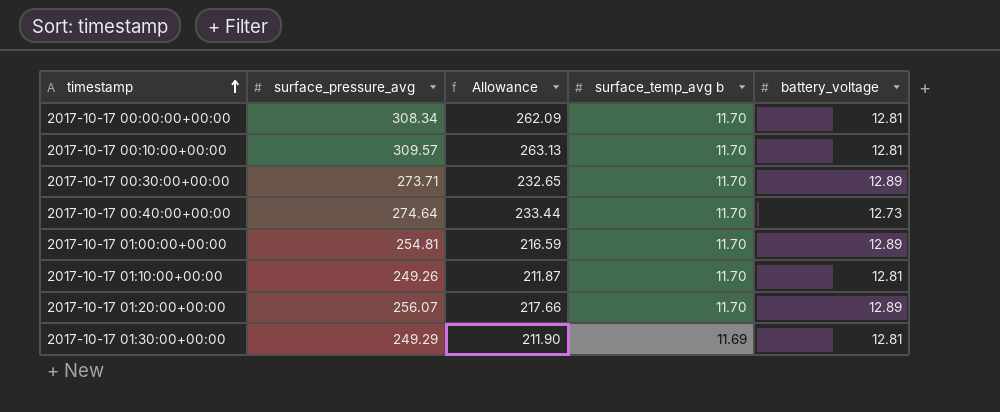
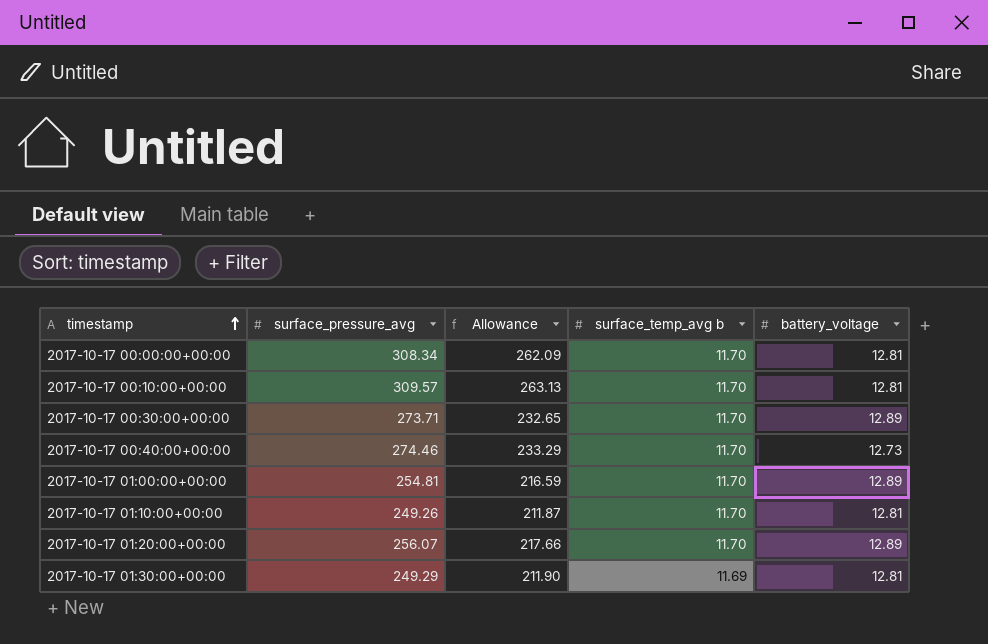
2017-10-17 00:40:00+00:00 | surface_pressure_avg: 274.64 -> 274.46
2017-10-17 00:40:00+00:00 | Allowance: 233.44 -> 233.29

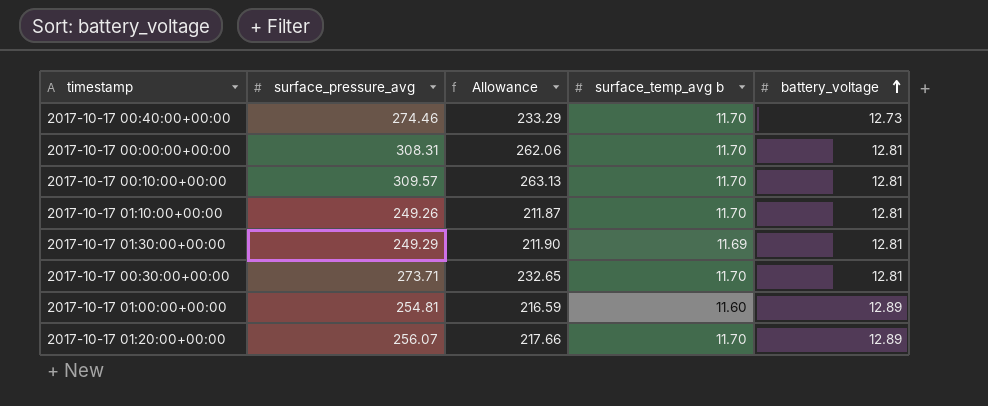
row order: timestamp ascending -> battery_voltage ascending
2017-10-17 00:00:00+00:00 | surface_pressure_avg: 308.34 -> 308.31
2017-10-17 00:00:00+00:00 | Allowance: 262.09 -> 262.06
2017-10-17 00:30:00+00:00 | battery_voltage: 12.89 -> 12.81
2017-10-17 01:00:00+00:00 | surface_temp_avg b: 11.70 -> 11.60

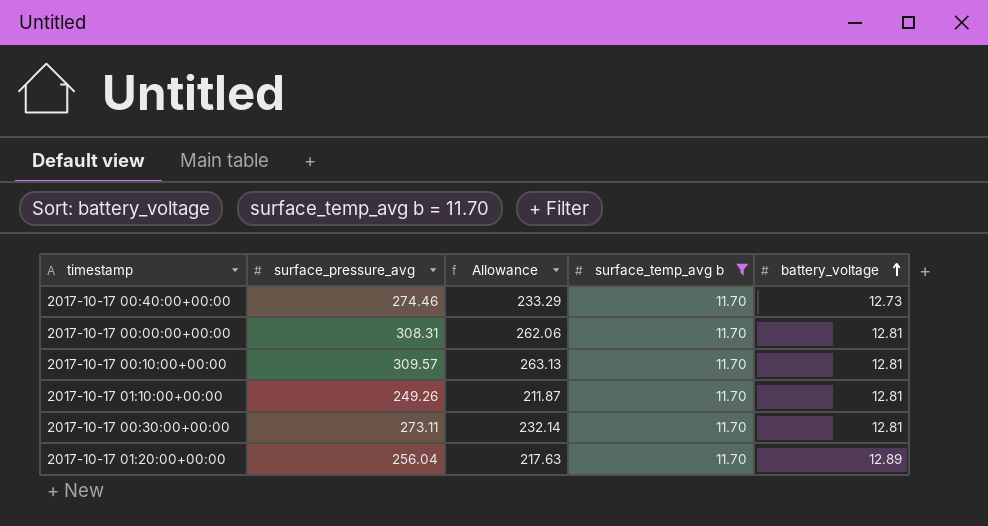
filter: none -> surface_temp_avg b = 11.70
2017-10-17 00:30:00+00:00 | surface_pressure_avg: 273.71 -> 273.11
2017-10-17 00:30:00+00:00 | Allowance: 232.65 -> 232.14
2017-10-17 01:20:00+00:00 | surface_pressure_avg: 256.07 -> 256.04
2017-10-17 01:20:00+00:00 | Allowance: 217.66 -> 217.63

